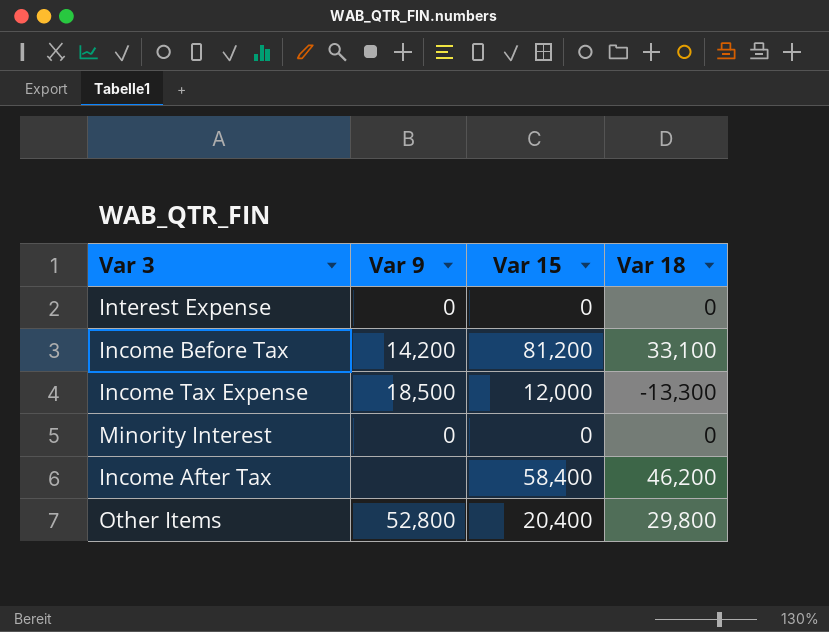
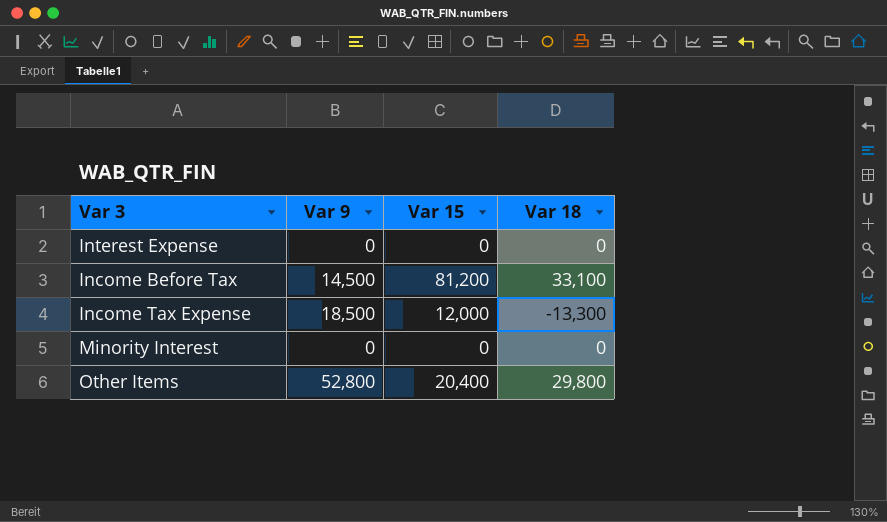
row Income After Tax: none | 58,400 | 46,200 -> none
Income Before Tax | Var 9: 14,200 -> 14,500

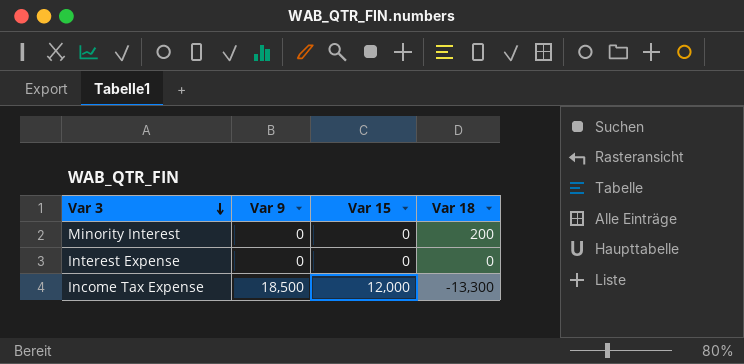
row order: none -> Var 3 descending
row Income Before Tax: 14,500 | 81,200 | 33,100 -> none
row Other Items: 52,800 | 20,400 | 29,800 -> none
Minority Interest | Var 18: 0 -> 200

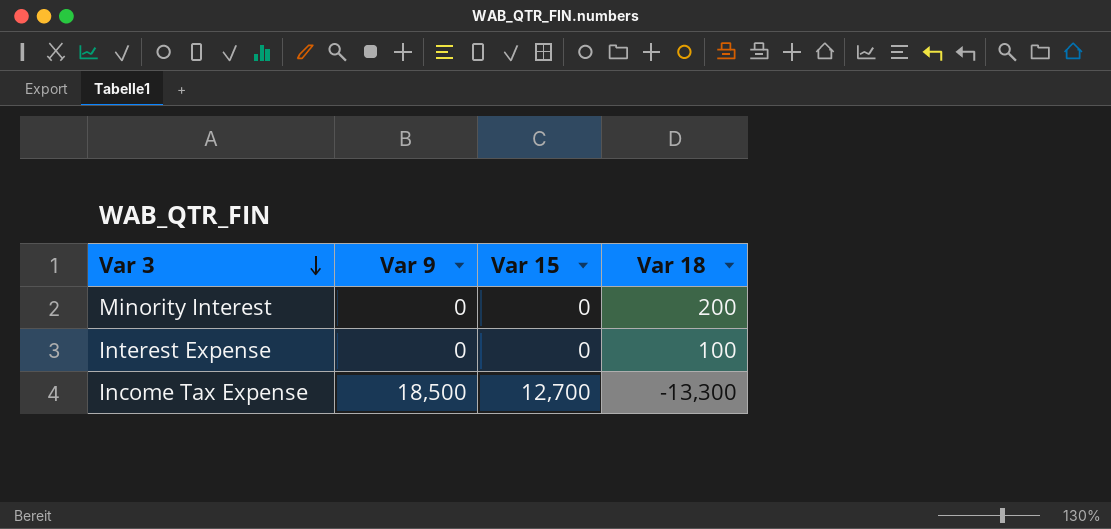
Interest Expense | Var 18: 0 -> 100
Income Tax Expense | Var 15: 12,000 -> 12,700

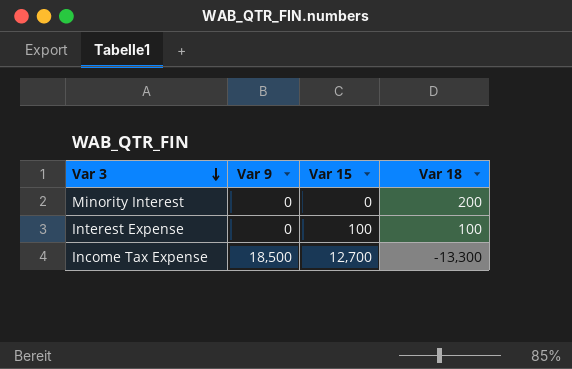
Interest Expense | Var 15: 0 -> 100

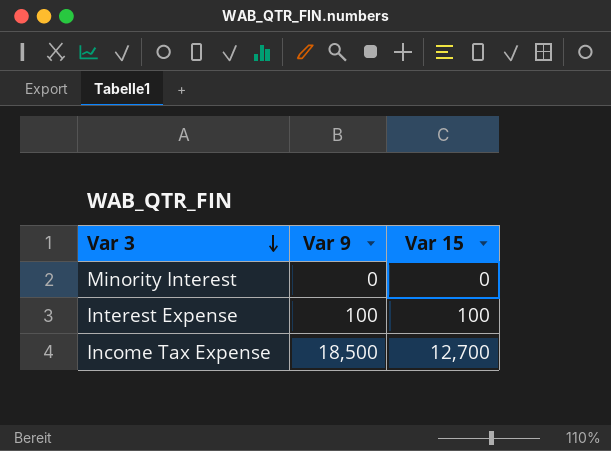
column Var 18 | position: 4 -> none
Interest Expense | Var 9: 0 -> 100

